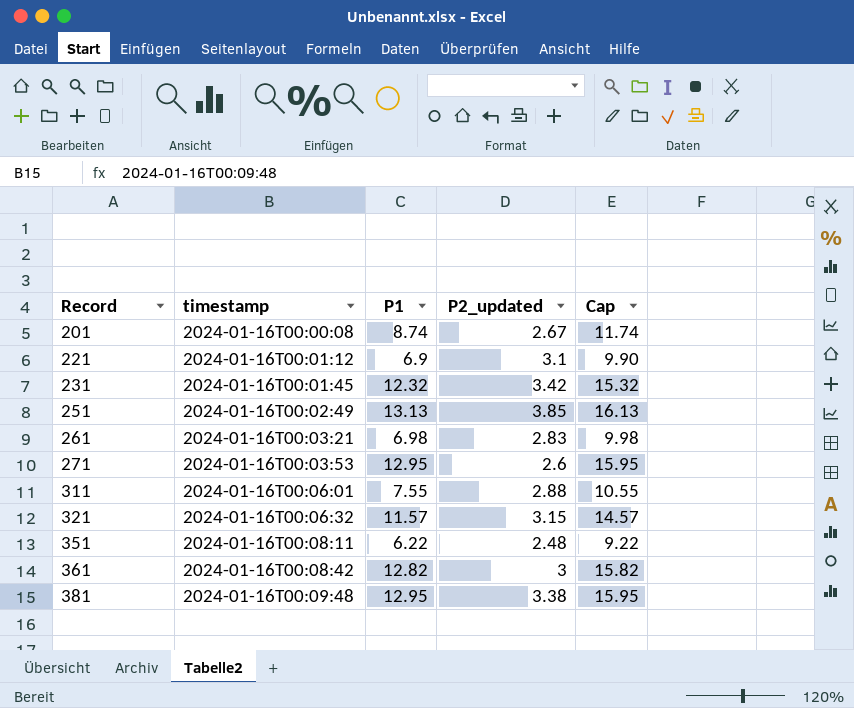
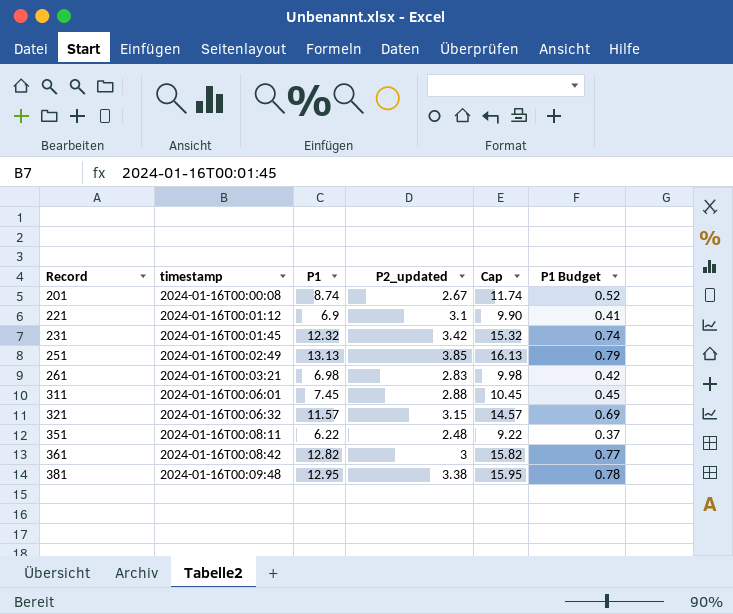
column P1 Budget | formula: none -> [P1] * 0.06
row 271: 2024-01-16T00:03:53 | 12.95 | 2.6 | 15.95 -> none
311 | P1: 7.55 -> 7.45
311 | Cap: 10.55 -> 10.45

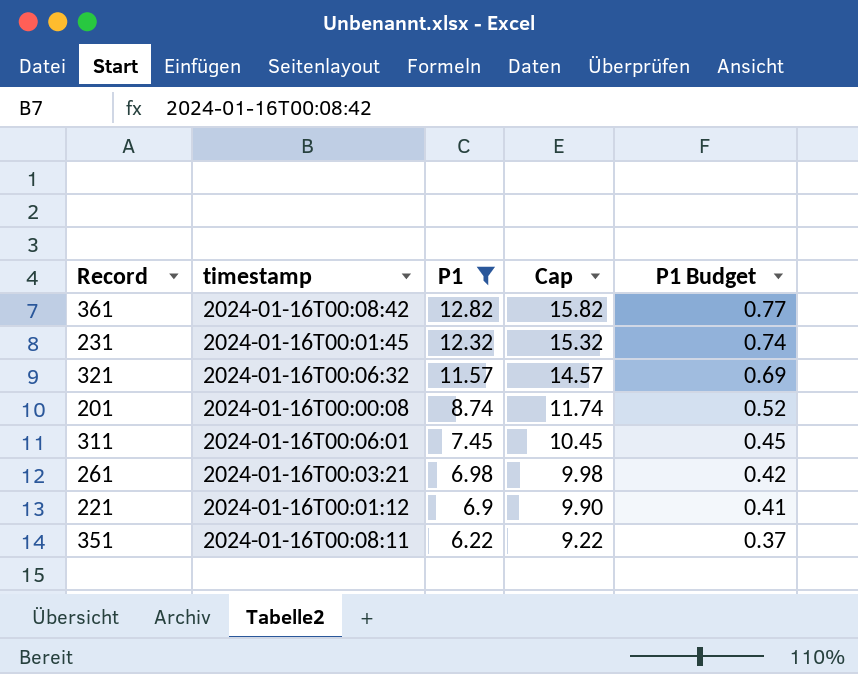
filter: none -> P1 <= 12.82
row order: Record ascending -> P1 descending
column P2_updated | position: 4 -> none

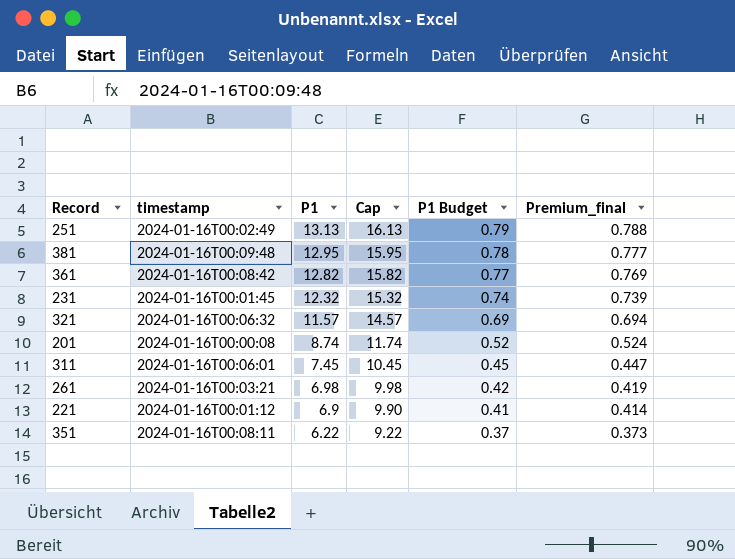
filter: P1 <= 12.82 -> none
column Premium_final | formula: none -> [P1] * 0.06

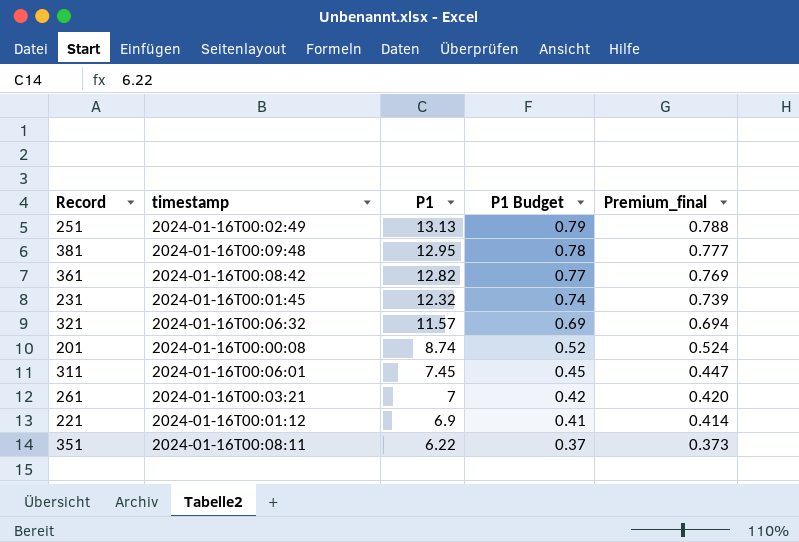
column Cap | formula: [P1] + 3 -> none
261 | P1: 6.98 -> 7
261 | Premium_final: 0.419 -> 0.420

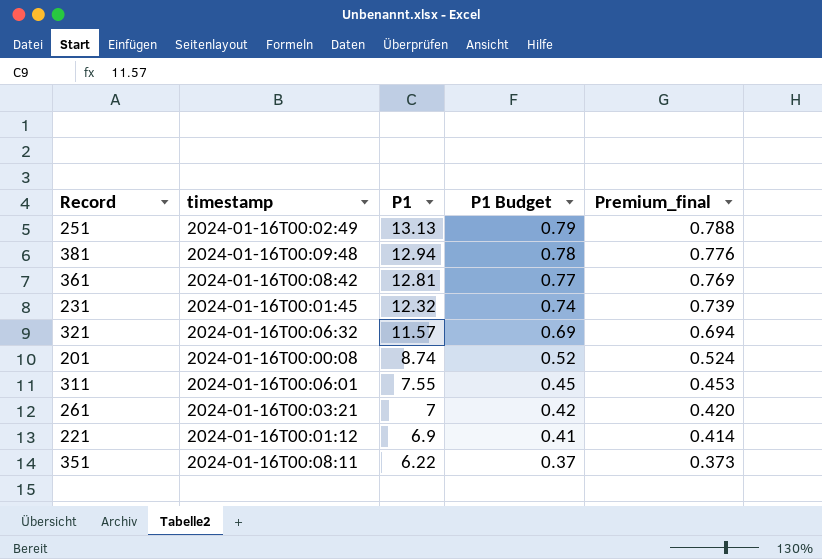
381 | P1: 12.95 -> 12.94
381 | Premium_final: 0.777 -> 0.776
361 | P1: 12.82 -> 12.81
311 | P1: 7.45 -> 7.55
311 | Premium_final: 0.447 -> 0.453

